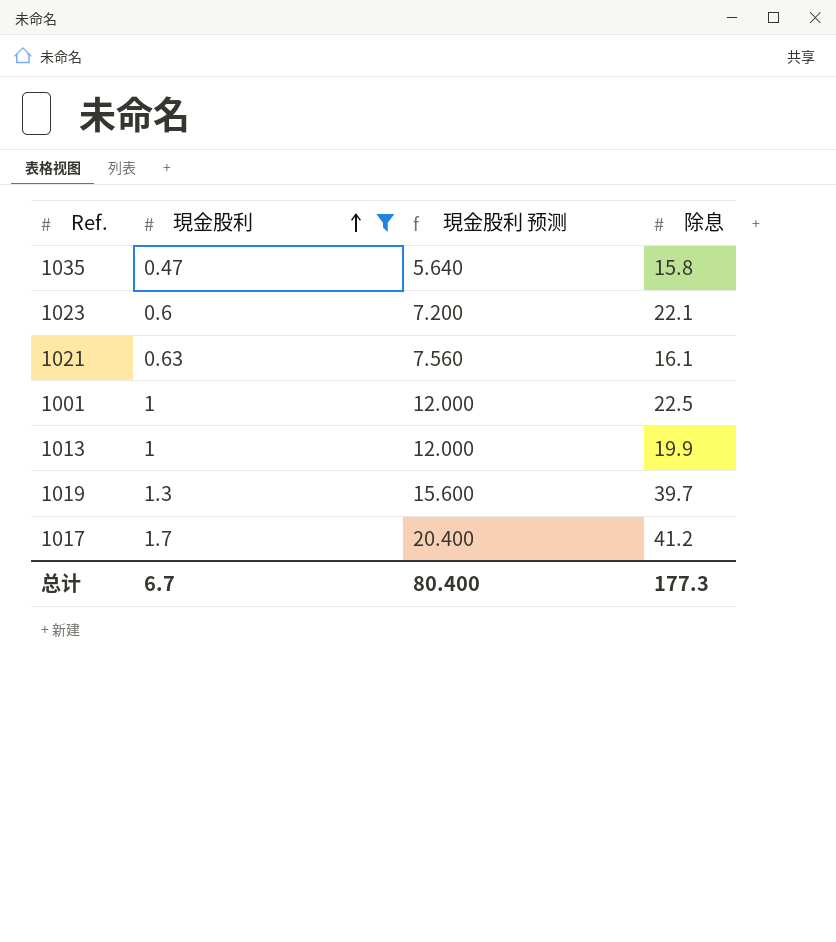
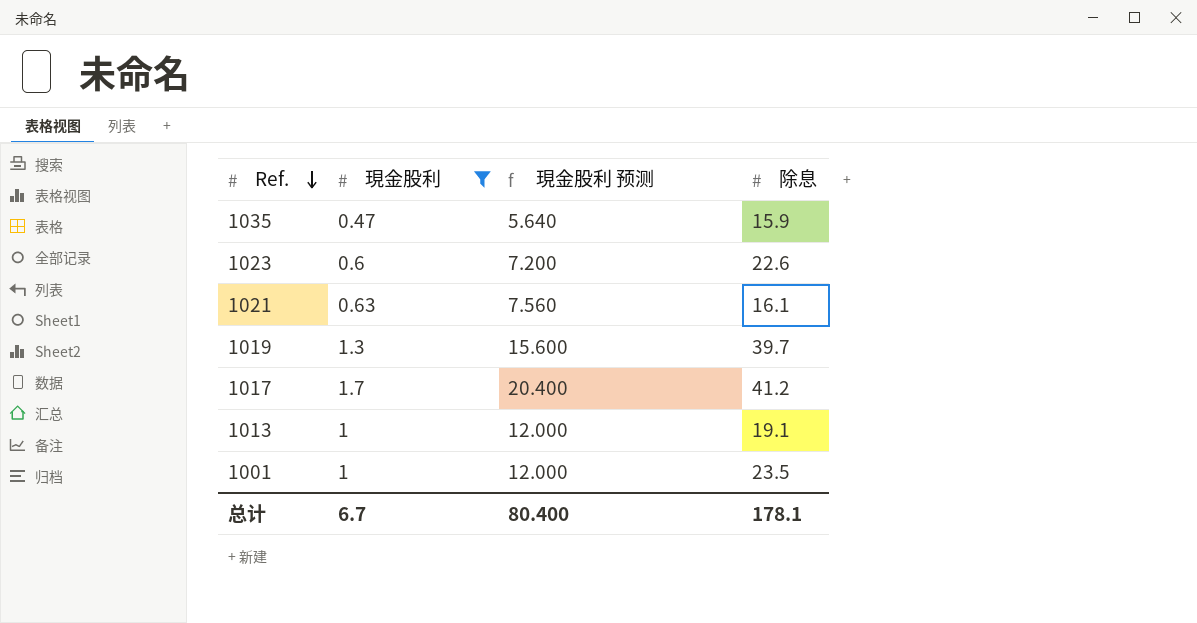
row order: 現金股利 ascending -> Ref. descending
1035 | 除息: 15.8 -> 15.9
1023 | 除息: 22.1 -> 22.6
1013 | 除息: 19.9 -> 19.1
1001 | 除息: 22.5 -> 23.5
总计 | 除息: 177.3 -> 178.1

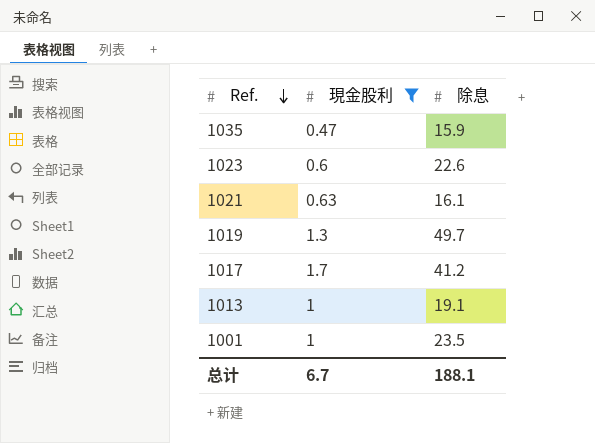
column 現金股利 预测 | formula: [現金股利] * 12 -> none
1019 | 除息: 39.7 -> 49.7
总计 | 除息: 178.1 -> 188.1

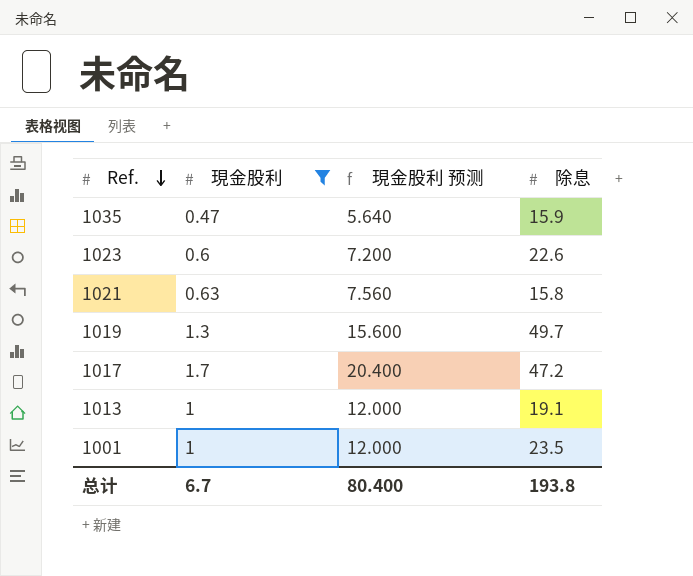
column 現金股利 预测 | formula: none -> [現金股利] * 12
1021 | 除息: 16.1 -> 15.8
1017 | 除息: 41.2 -> 47.2
总计 | 除息: 188.1 -> 193.8

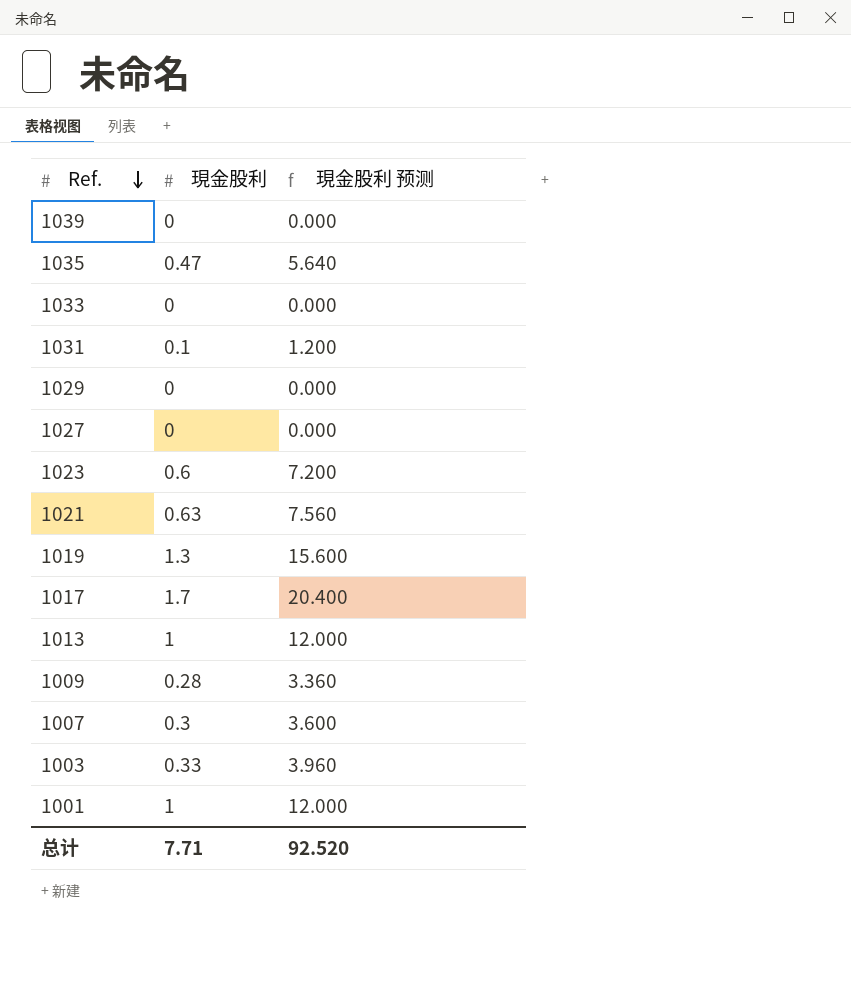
filter: 現金股利 >= 0.47 -> none
column 除息 | position: 4 -> none
总计 | 現金股利: 6.7 -> 7.71
总计 | 現金股利 预测: 80.400 -> 92.520

